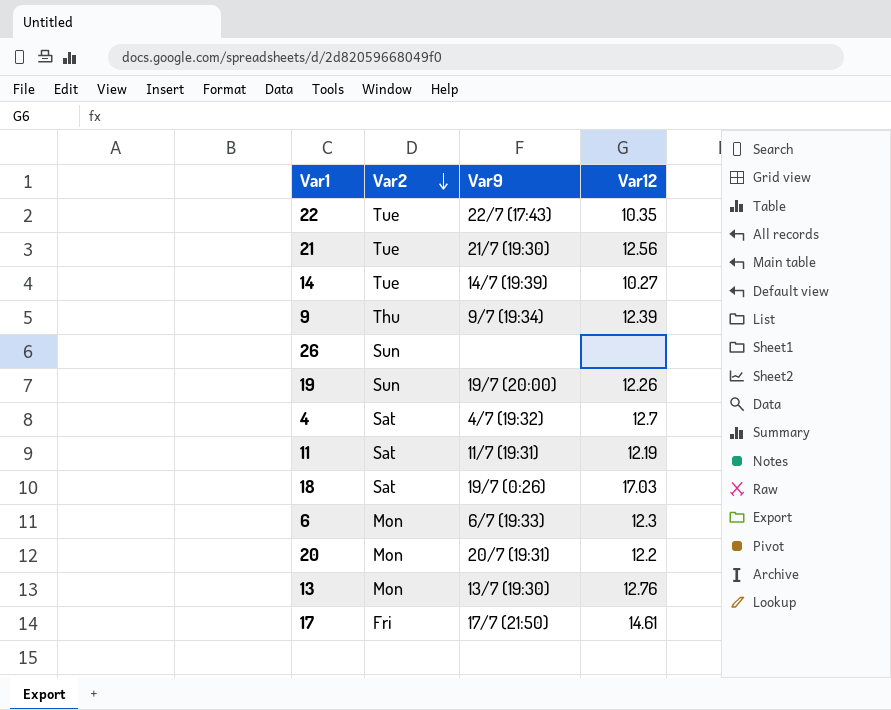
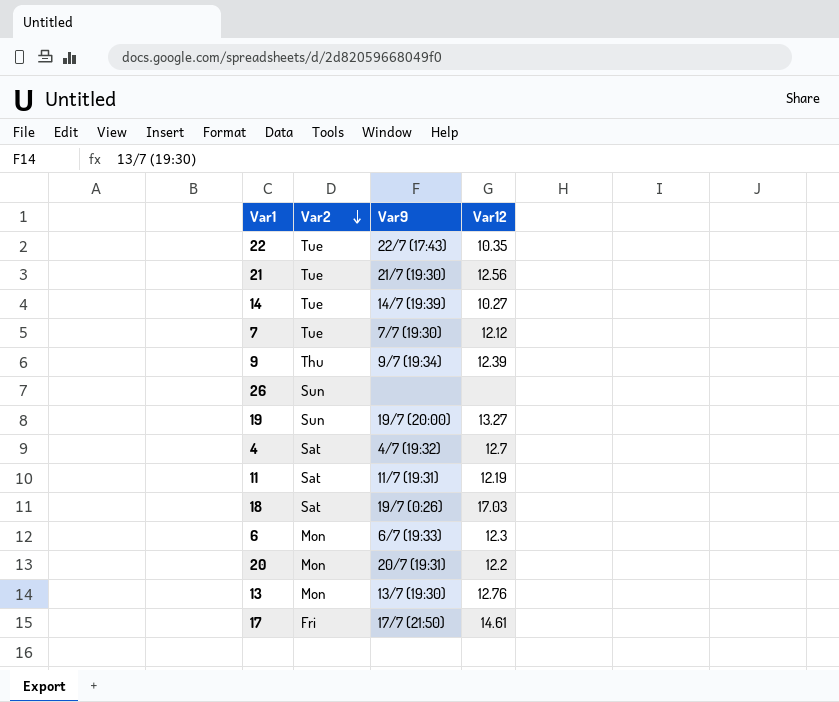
row 7: none -> Tue | 7/7 (19:30) | 12.12
19 | Var12: 12.26 -> 13.27

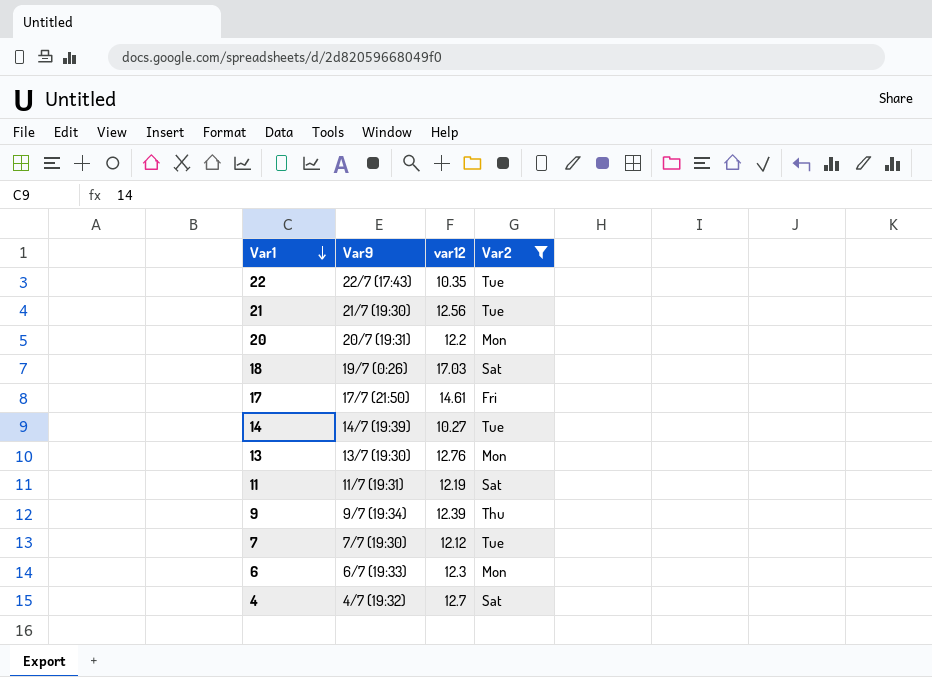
filter: none -> Var2 != Sun
row order: Var2 descending -> Var1 descending
column name: Var12 -> var12
column Var2 | position: 2 -> 4

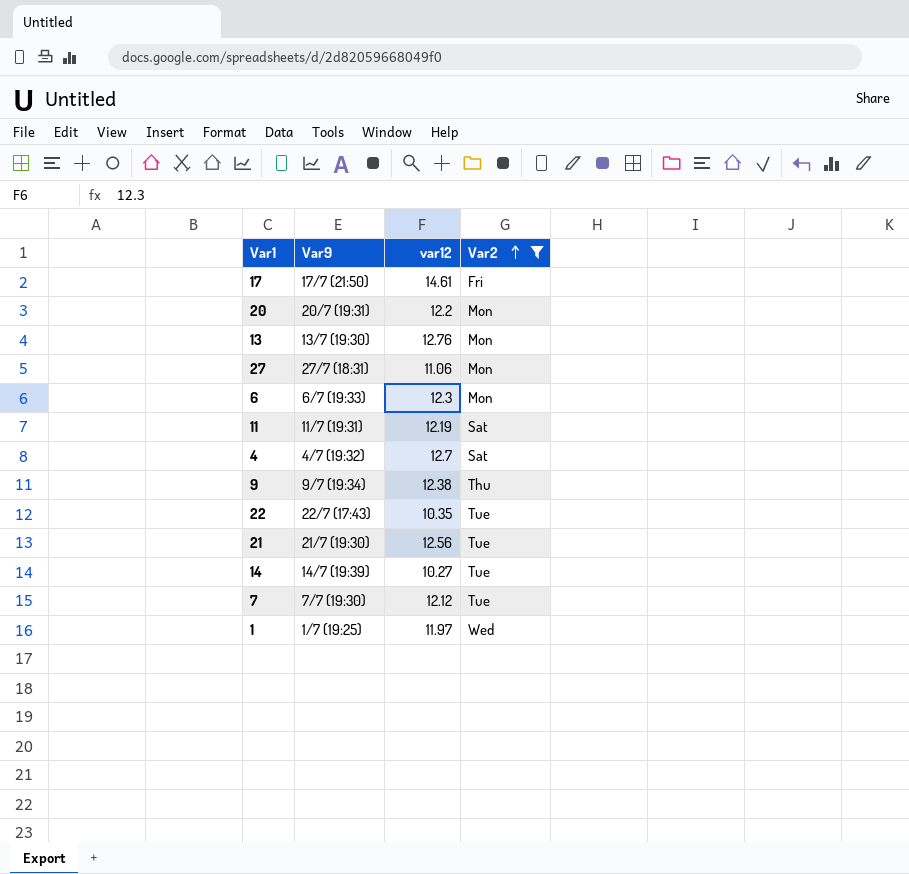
row order: Var1 descending -> Var2 ascending
row 18: 19/7 (0:26) | 17.03 | Sat -> none
row 27: none -> 27/7 (18:31) | 11.06 | Mon
9 | var12: 12.39 -> 12.38
row 1: none -> 1/7 (19:25) | 11.97 | Wed

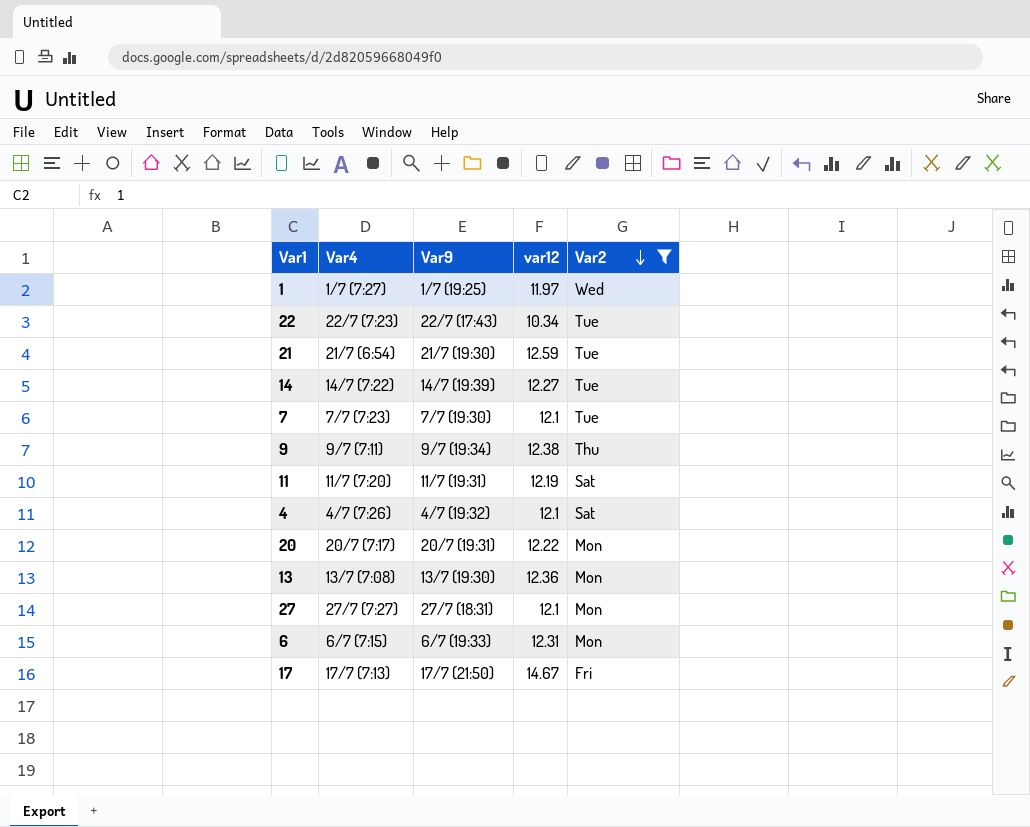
row order: Var2 ascending -> Var2 descending
column Var4 | position: none -> 2
22 | var12: 10.35 -> 10.34
21 | var12: 12.56 -> 12.59
14 | var12: 10.27 -> 12.27
7 | var12: 12.12 -> 12.1
4 | var12: 12.7 -> 12.1
20 | var12: 12.2 -> 12.22
13 | var12: 12.76 -> 12.36
27 | var12: 11.06 -> 12.1
6 | var12: 12.3 -> 12.31
17 | var12: 14.61 -> 14.67

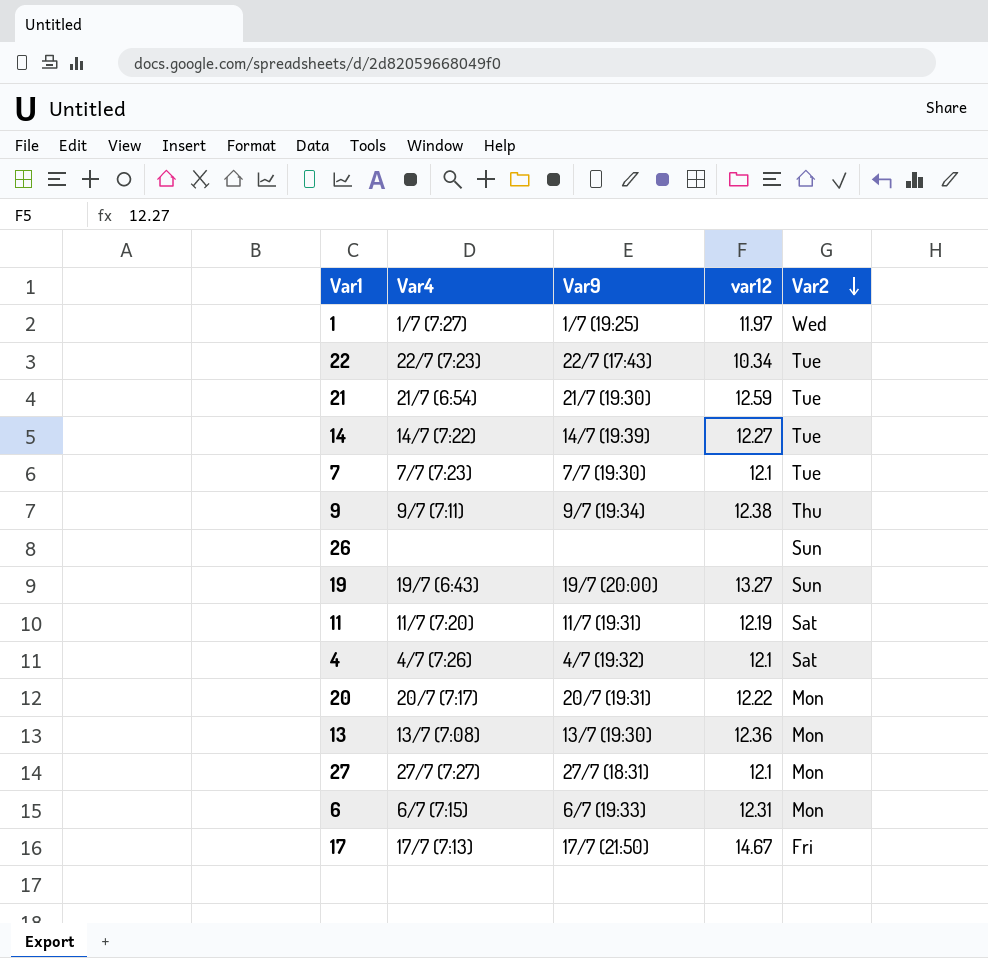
filter: Var2 != Sun -> none

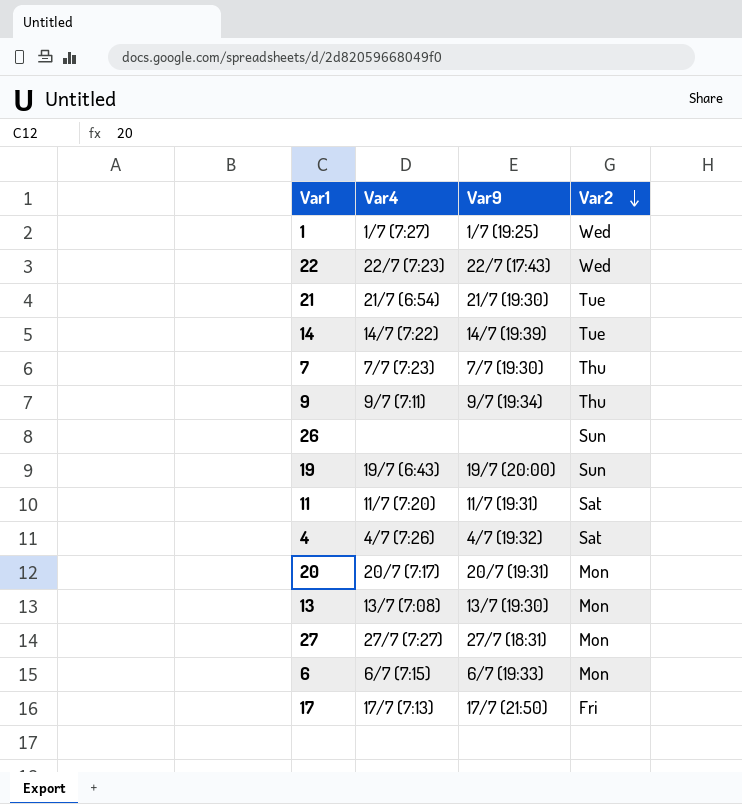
column var12 | position: 4 -> none
22 | Var2: Tue -> Wed
7 | Var2: Tue -> Thu

